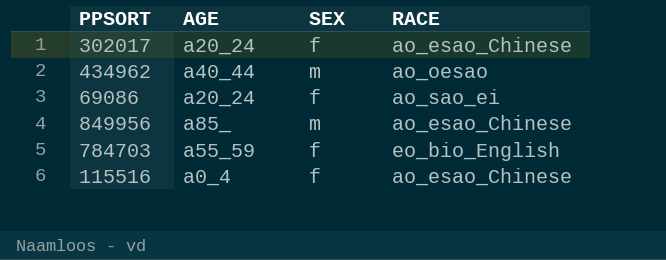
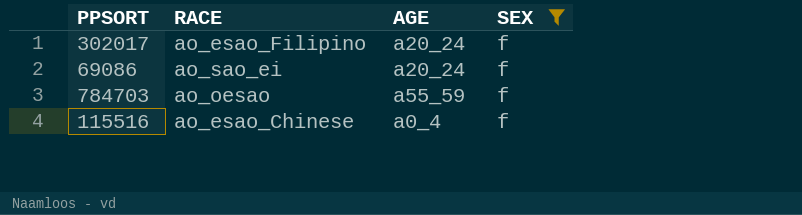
filter: none -> SEX = f
column RACE | position: 4 -> 2
302017 | RACE: ao_esao_Chinese -> ao_esao_Filipino
784703 | RACE: eo_bio_English -> ao_oesao

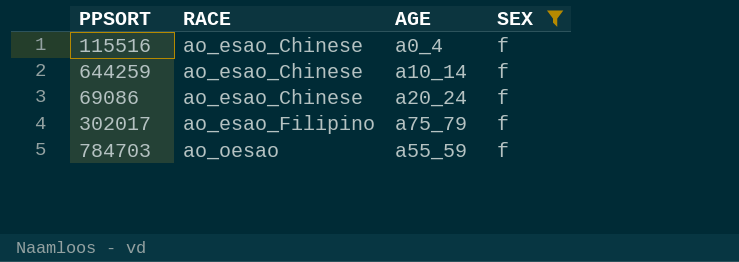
row order: none -> RACE ascending
row 644259: none -> ao_esao_Chinese | a10_14 | f
69086 | RACE: ao_sao_ei -> ao_esao_Chinese
302017 | AGE: a20_24 -> a75_79

